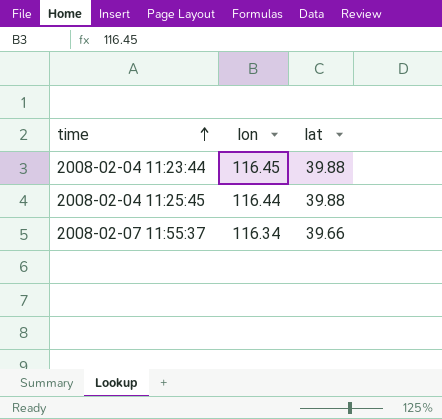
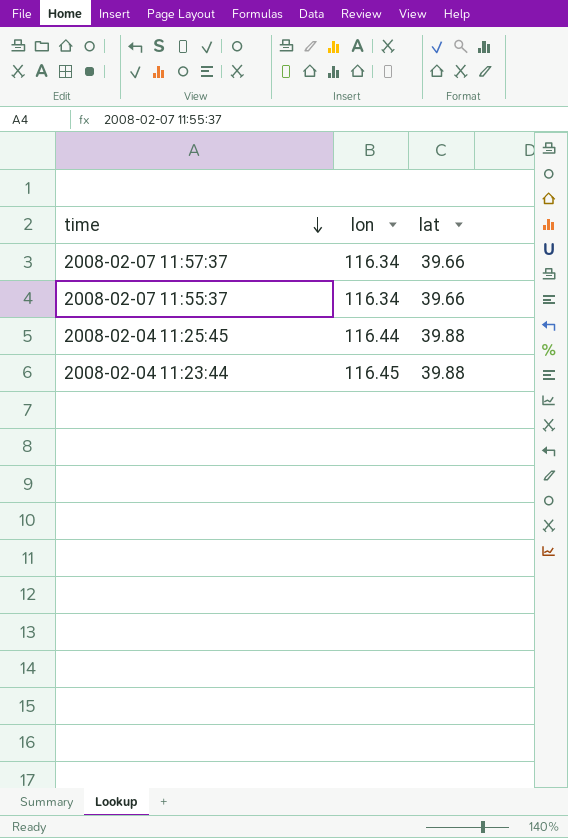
row order: time ascending -> time descending
row 2008-02-07 11:57:37: none -> 116.34 | 39.66

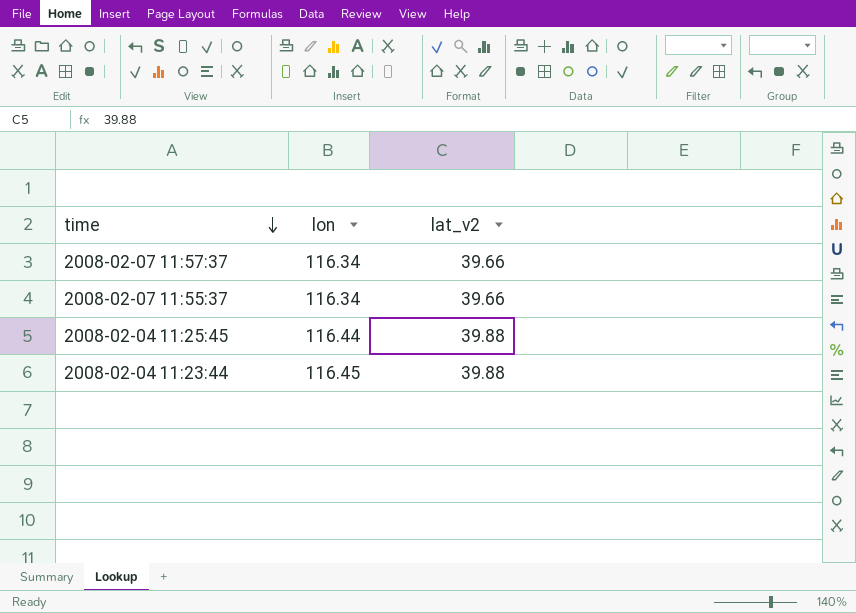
column name: lat -> lat_v2

